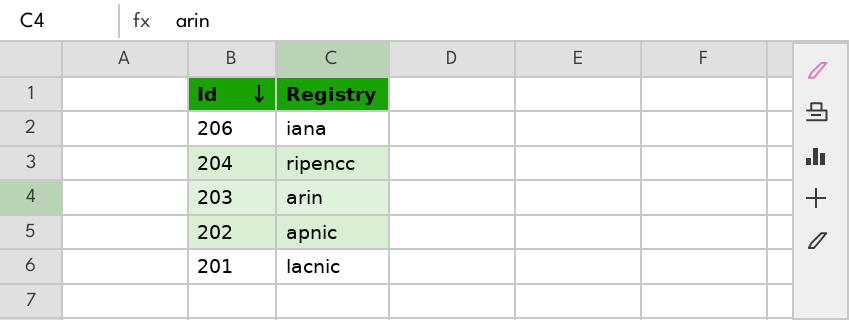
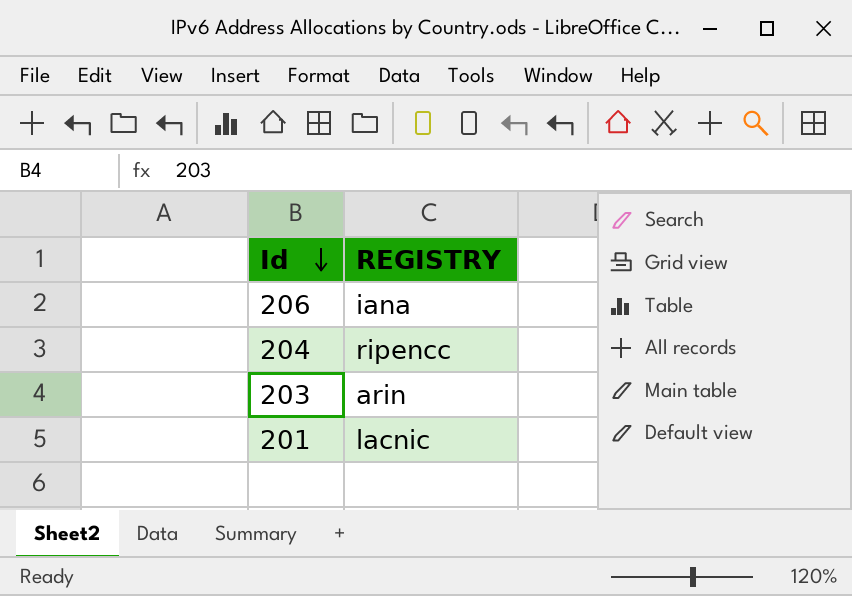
column name: Registry -> REGISTRY
row 202: apnic -> none

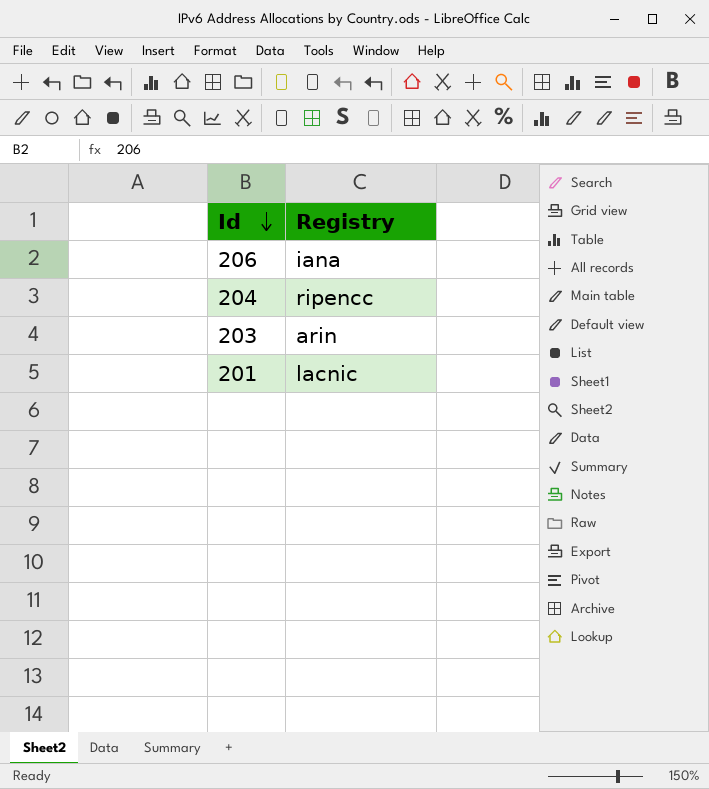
column name: REGISTRY -> Registry

